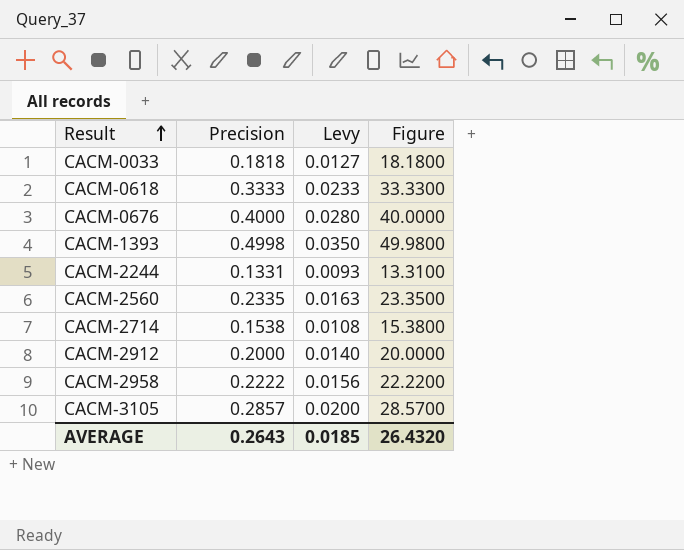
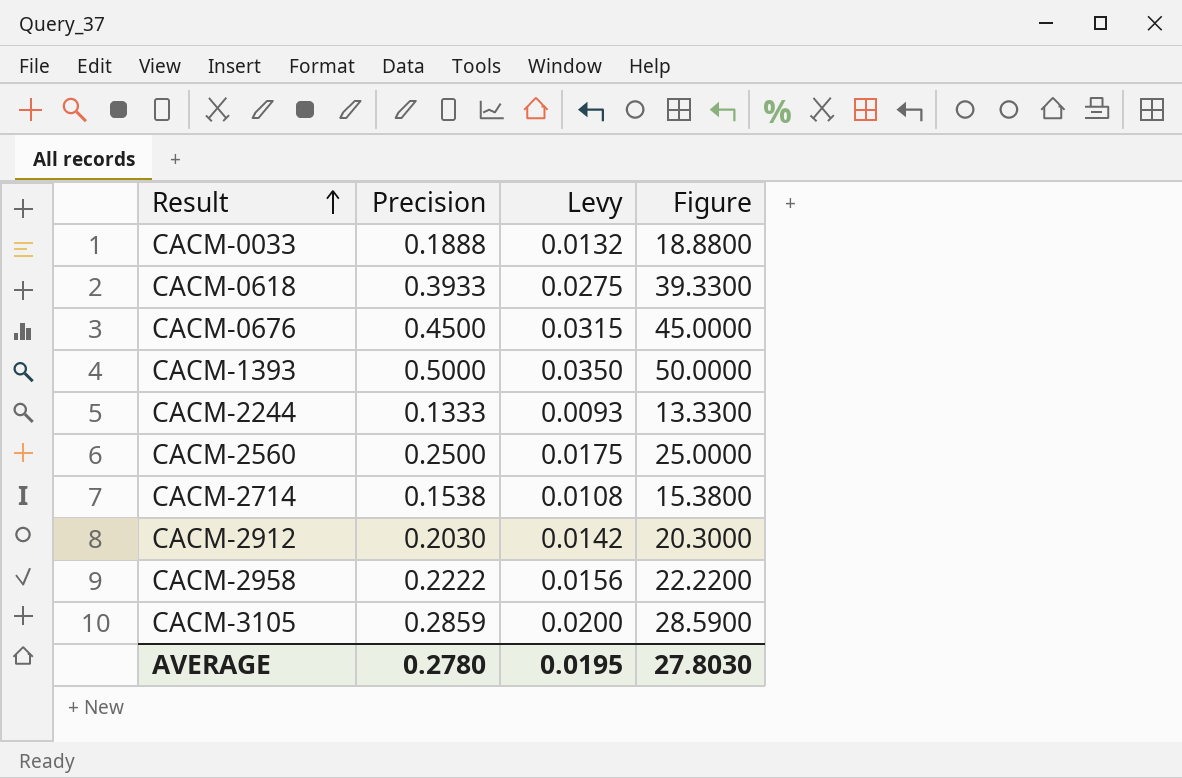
CACM-0033 | Precision: 0.1818 -> 0.1888
CACM-0033 | Levy: 0.0127 -> 0.0132
CACM-0033 | Figure: 18.1800 -> 18.8800
CACM-0618 | Precision: 0.3333 -> 0.3933
CACM-0618 | Levy: 0.0233 -> 0.0275
CACM-0618 | Figure: 33.3300 -> 39.3300
CACM-0676 | Precision: 0.4000 -> 0.4500
CACM-0676 | Levy: 0.0280 -> 0.0315
CACM-0676 | Figure: 40.0000 -> 45.0000
CACM-1393 | Precision: 0.4998 -> 0.5000
CACM-1393 | Figure: 49.9800 -> 50.0000
CACM-2244 | Precision: 0.1331 -> 0.1333
CACM-2244 | Figure: 13.3100 -> 13.3300
CACM-2560 | Precision: 0.2335 -> 0.2500
CACM-2560 | Levy: 0.0163 -> 0.0175
CACM-2560 | Figure: 23.3500 -> 25.0000
CACM-2912 | Precision: 0.2000 -> 0.2030
CACM-2912 | Levy: 0.0140 -> 0.0142
CACM-2912 | Figure: 20.0000 -> 20.3000
CACM-3105 | Precision: 0.2857 -> 0.2859
CACM-3105 | Figure: 28.5700 -> 28.5900
AVERAGE | Precision: 0.2643 -> 0.2780
AVERAGE | Levy: 0.0185 -> 0.0195
AVERAGE | Figure: 26.4320 -> 27.8030

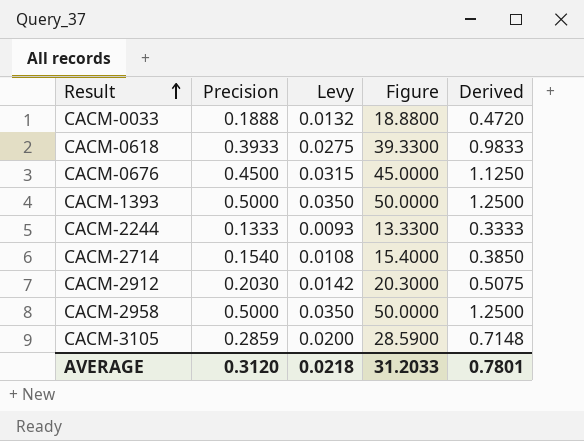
column Derived | formula: none -> [Precision] * 2.5
row CACM-2560: 0.2500 | 0.0175 | 25.0000 -> none
CACM-2714 | Precision: 0.1538 -> 0.1540
CACM-2714 | Figure: 15.3800 -> 15.4000
CACM-2958 | Precision: 0.2222 -> 0.5000
CACM-2958 | Levy: 0.0156 -> 0.0350
CACM-2958 | Figure: 22.2200 -> 50.0000
AVERAGE | Precision: 0.2780 -> 0.3120
AVERAGE | Levy: 0.0195 -> 0.0218
AVERAGE | Figure: 27.8030 -> 31.2033

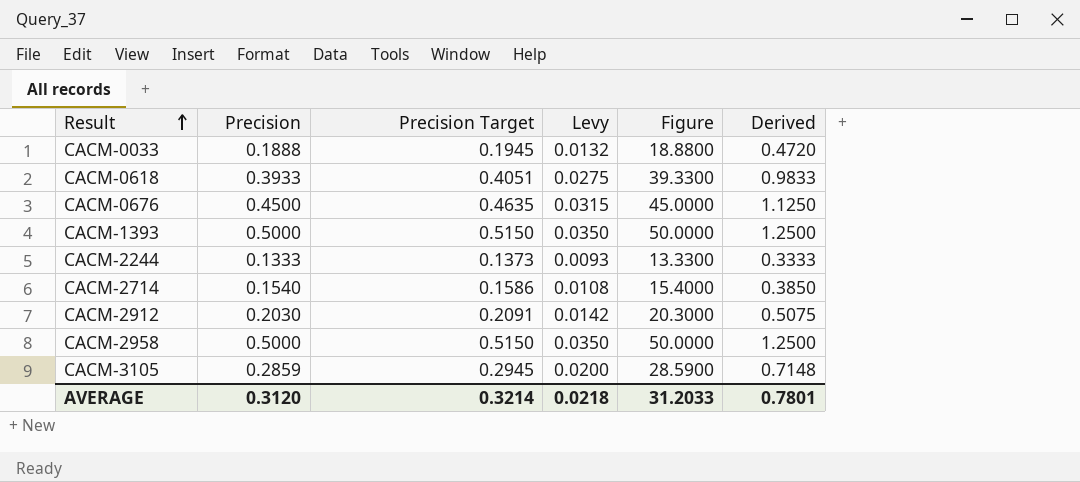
column Precision Target | formula: none -> [Precision] * 1.03

